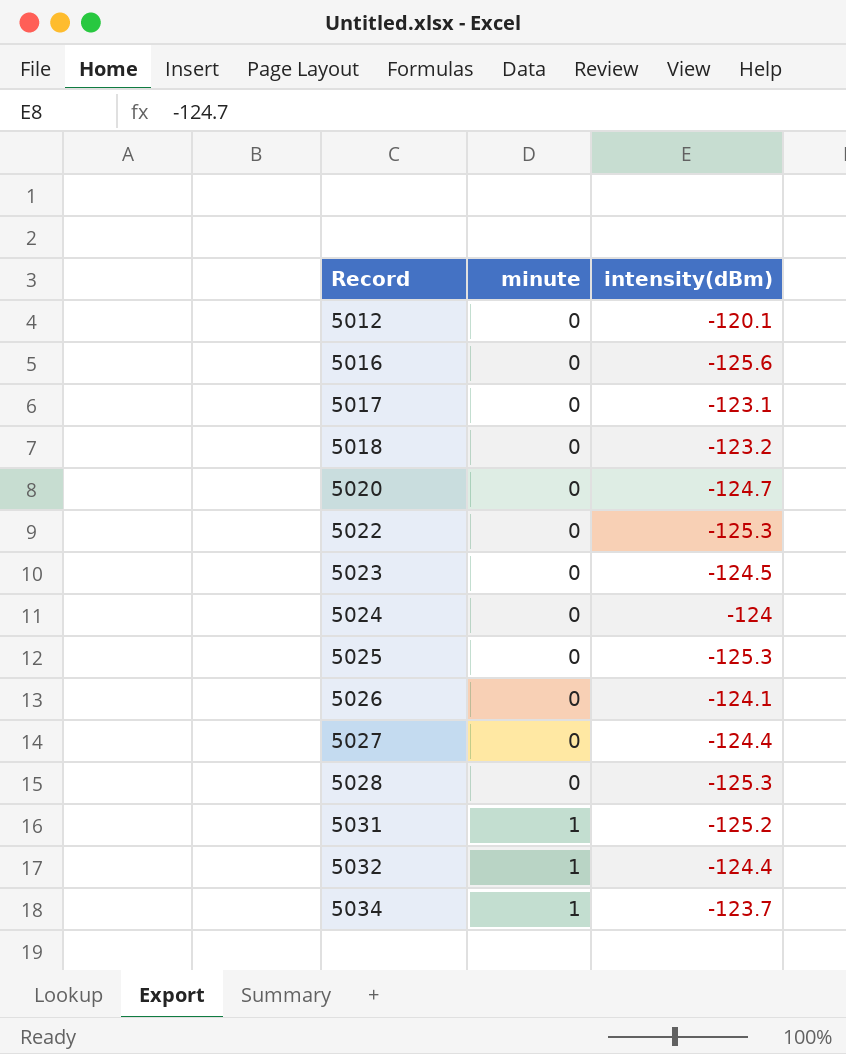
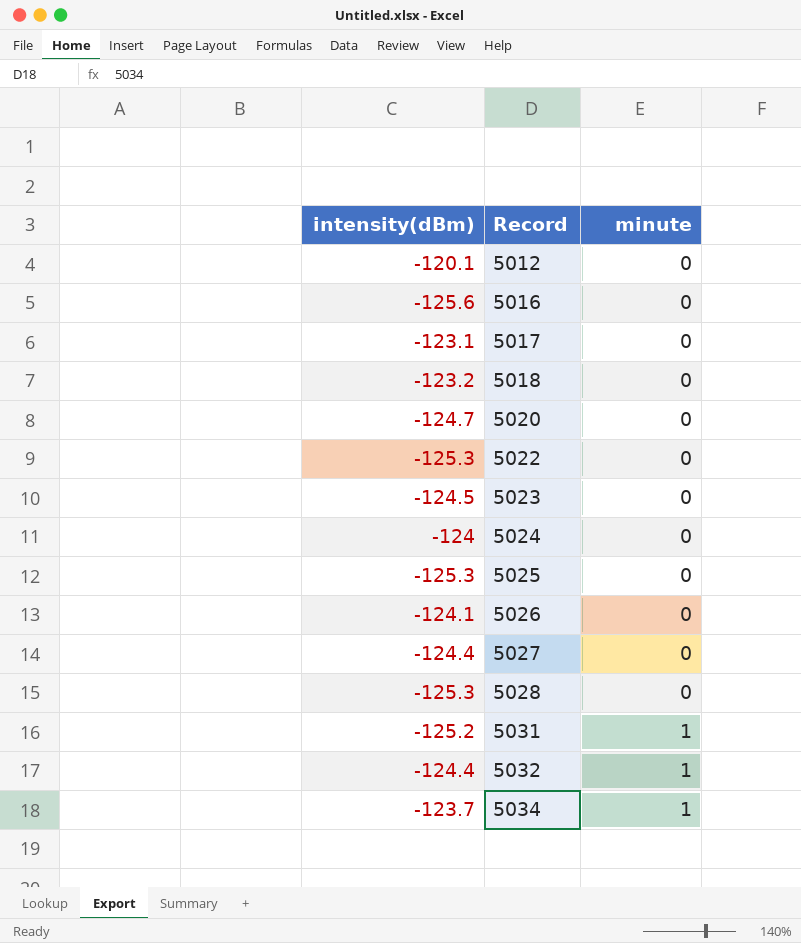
column intensity(dBm) | position: 3 -> 1

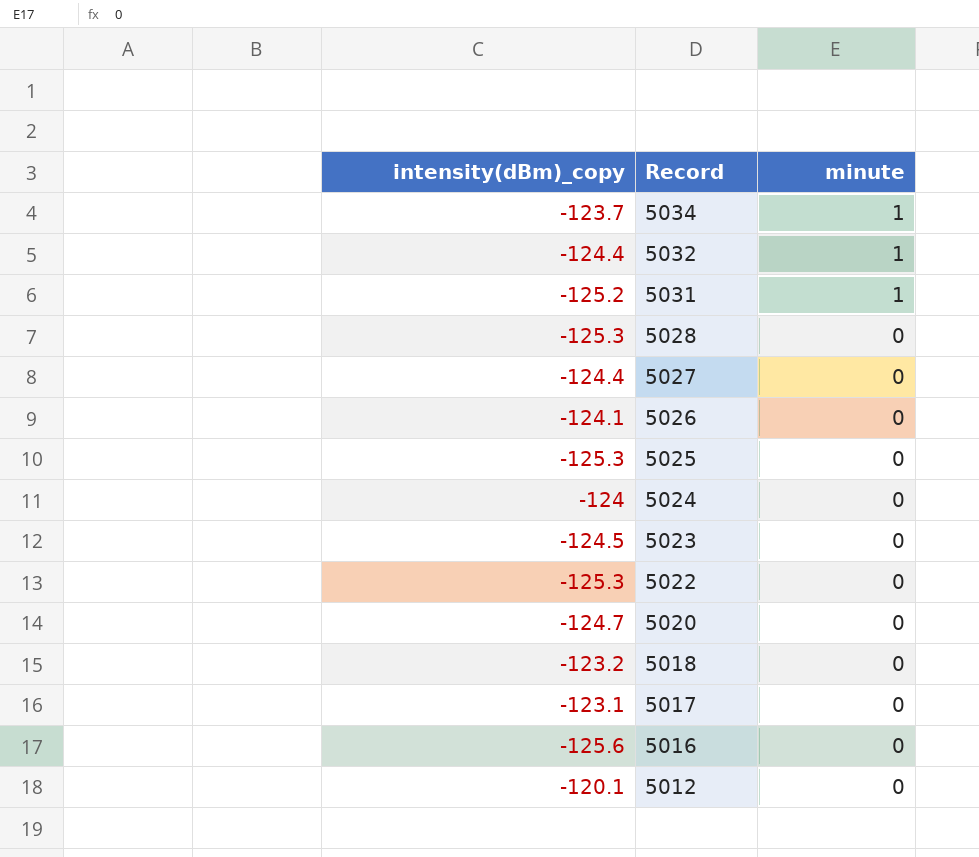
row order: Record ascending -> Record descending
column name: intensity(dBm) -> intensity(dBm)_copy

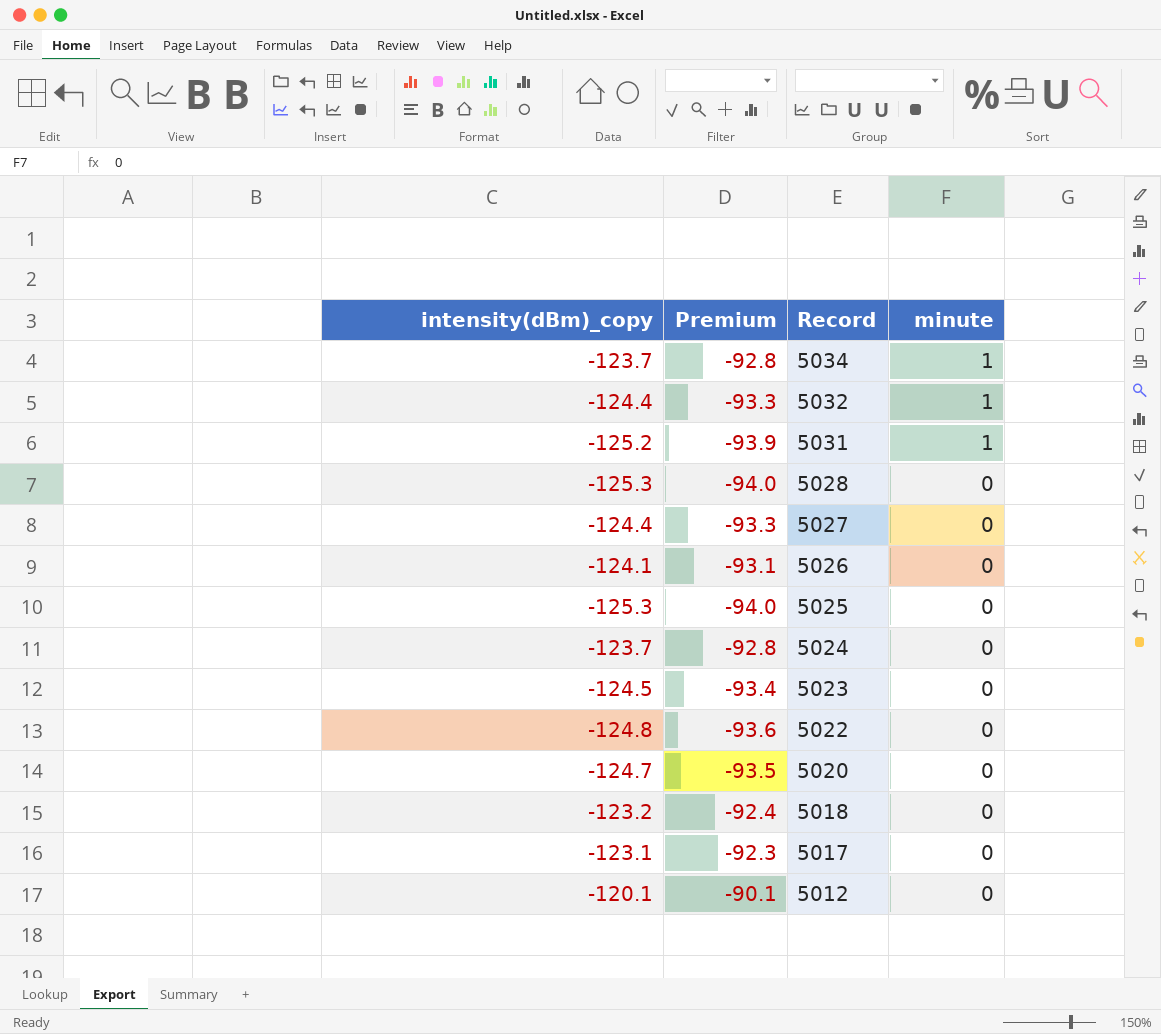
column Premium | formula: none -> [intensity(dBm)_copy] * 0.75
row 5016: -125.6 | 0 -> none
5024 | intensity(dBm)_copy: -124 -> -123.7
5022 | intensity(dBm)_copy: -125.3 -> -124.8

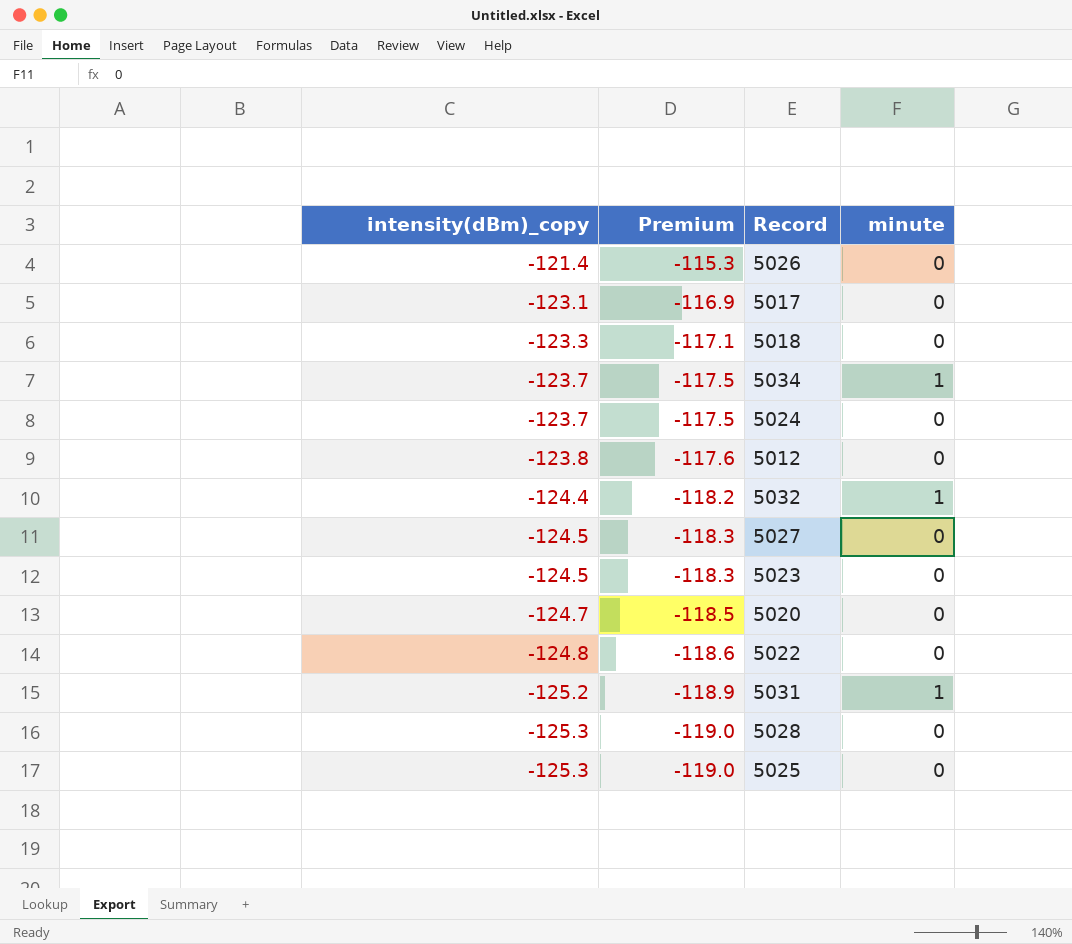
row order: Record descending -> intensity(dBm)_copy descending
column Premium | formula: [intensity(dBm)_copy] * 0.75 -> [intensity(dBm)_copy] * 0.95
5026 | intensity(dBm)_copy: -124.1 -> -121.4
5018 | intensity(dBm)_copy: -123.2 -> -123.3
5012 | intensity(dBm)_copy: -120.1 -> -123.8
5027 | intensity(dBm)_copy: -124.4 -> -124.5

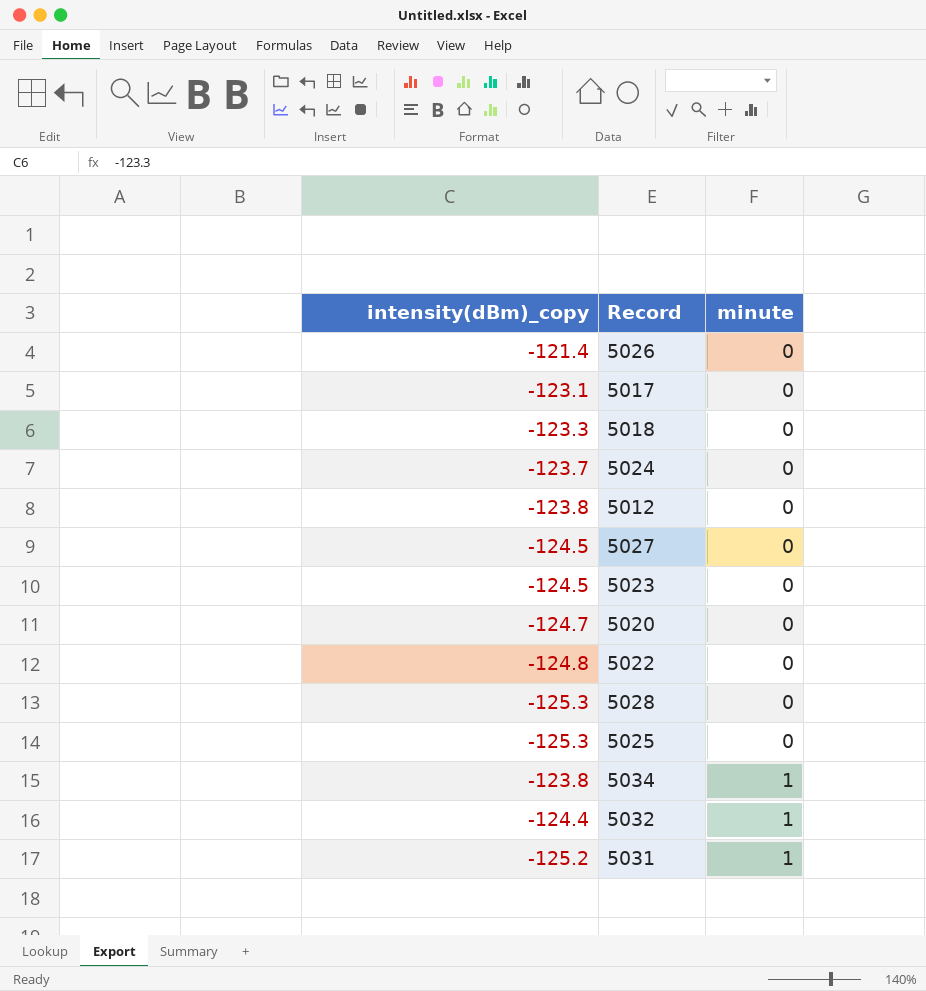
row order: intensity(dBm)_copy descending -> minute ascending
column Premium | formula: [intensity(dBm)_copy] * 0.95 -> none
5034 | intensity(dBm)_copy: -123.7 -> -123.8

